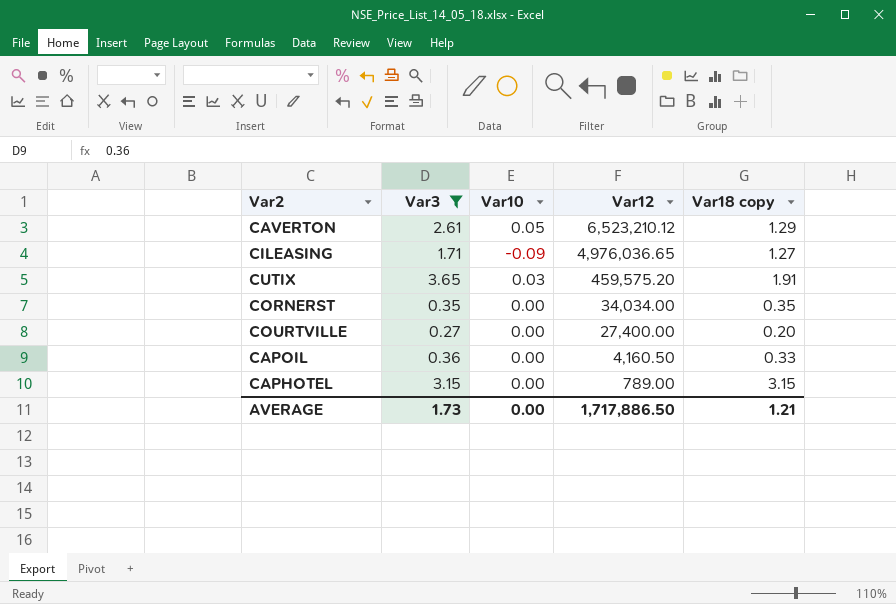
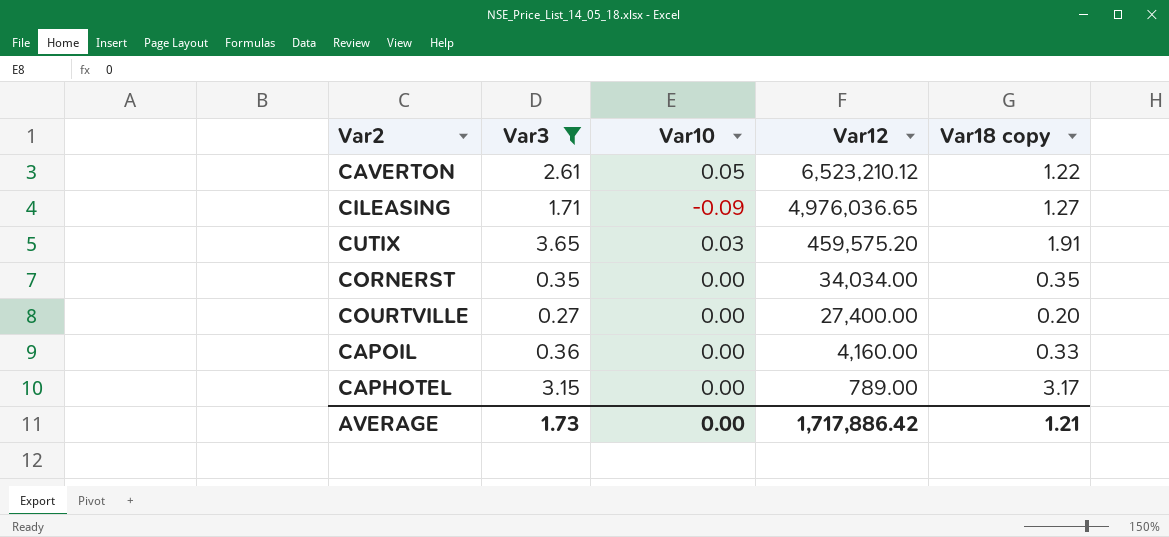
CAVERTON | Var18 copy: 1.29 -> 1.22
CAPOIL | Var12: 4,160.50 -> 4,160.00
CAPHOTEL | Var18 copy: 3.15 -> 3.17
AVERAGE | Var12: 1,717,886.50 -> 1,717,886.42

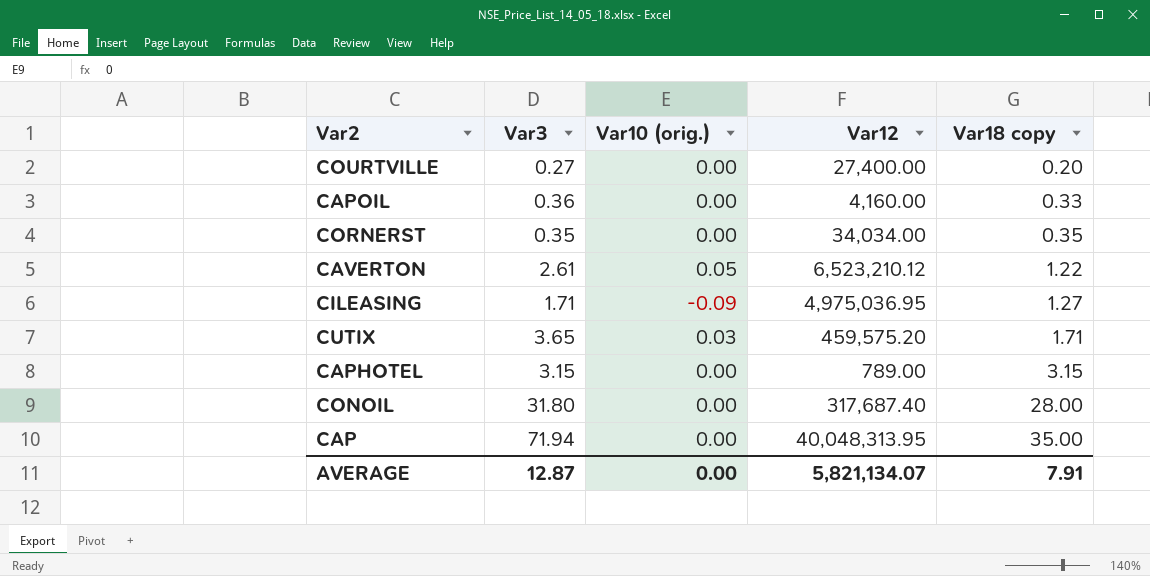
filter: Var3 <= 3.65 -> none
row order: Var12 descending -> Var18 copy ascending
column name: Var10 -> Var10 (orig.)
CILEASING | Var12: 4,976,036.65 -> 4,975,036.95
CUTIX | Var18 copy: 1.91 -> 1.71
CAPHOTEL | Var18 copy: 3.17 -> 3.15
AVERAGE | Var3: 1.73 -> 12.87
AVERAGE | Var12: 1,717,886.42 -> 5,821,134.07
AVERAGE | Var18 copy: 1.21 -> 7.91

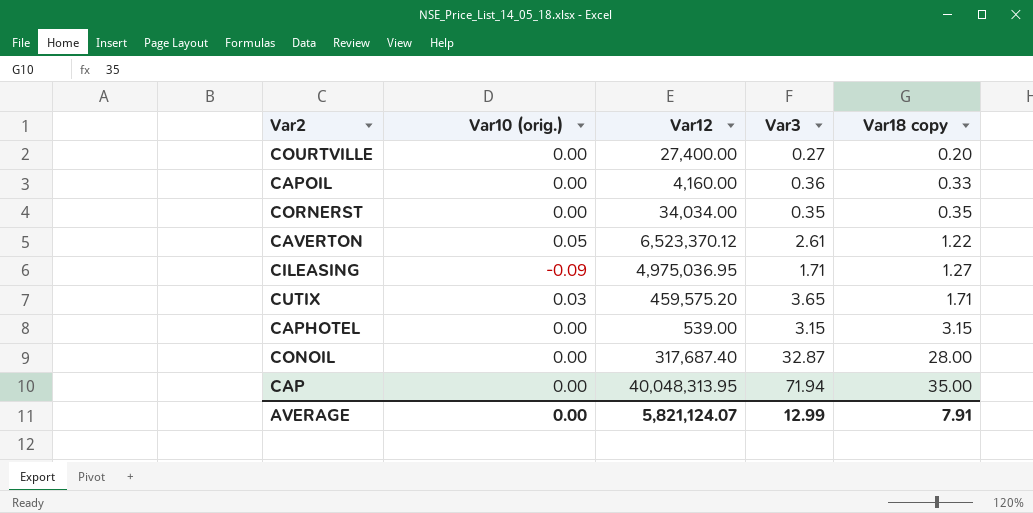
column Var3 | position: 2 -> 4
CAVERTON | Var12: 6,523,210.12 -> 6,523,370.12
CAPHOTEL | Var12: 789.00 -> 539.00
CONOIL | Var3: 31.80 -> 32.87
AVERAGE | Var12: 5,821,134.07 -> 5,821,124.07
AVERAGE | Var3: 12.87 -> 12.99

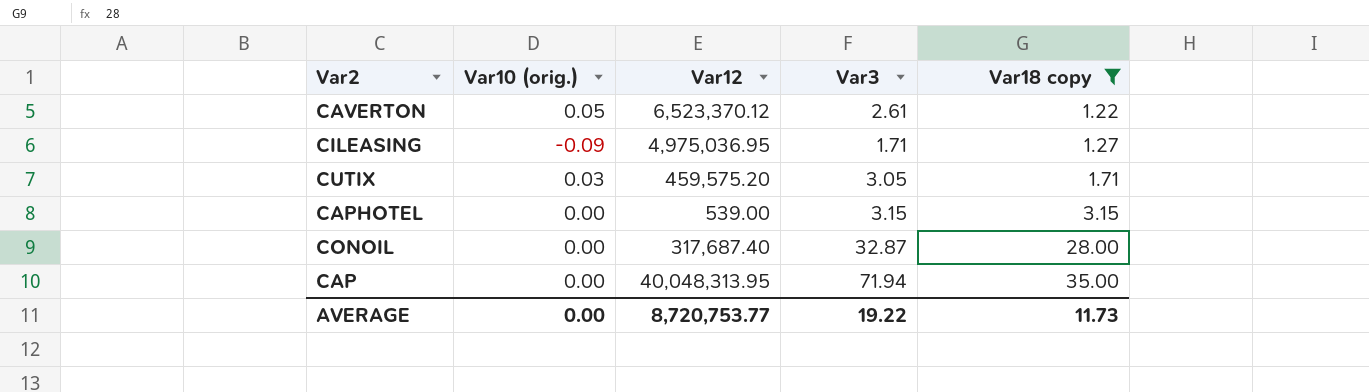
filter: none -> Var18 copy >= 1.22
CUTIX | Var3: 3.65 -> 3.05
AVERAGE | Var12: 5,821,124.07 -> 8,720,753.77
AVERAGE | Var3: 12.99 -> 19.22
AVERAGE | Var18 copy: 7.91 -> 11.73

